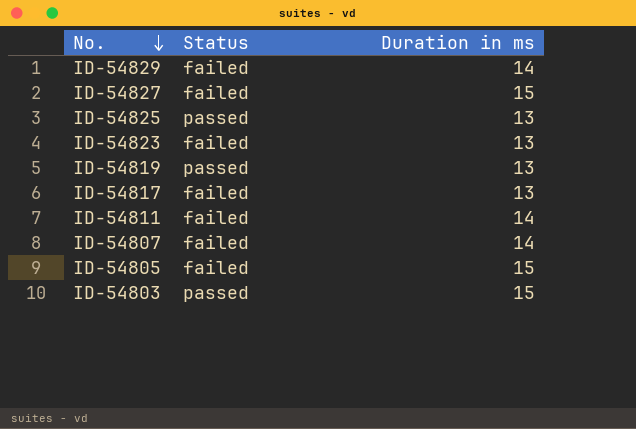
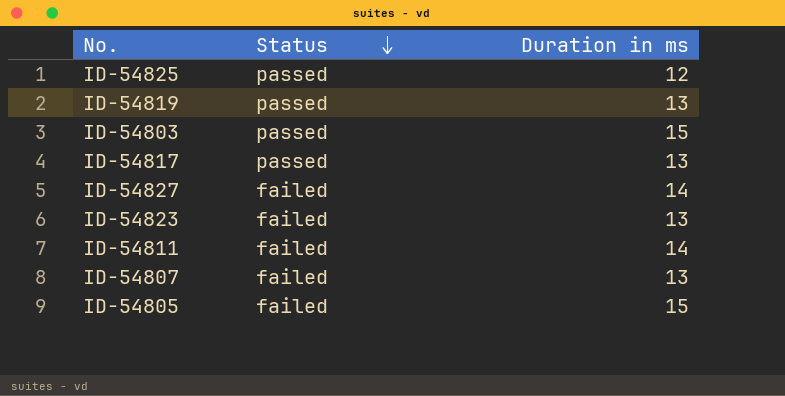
row order: No. descending -> Status descending
row ID-54829: failed | 14 -> none
ID-54825 | Duration in ms: 13 -> 12
ID-54817 | Status: failed -> passed
ID-54827 | Duration in ms: 15 -> 14
ID-54807 | Duration in ms: 14 -> 13

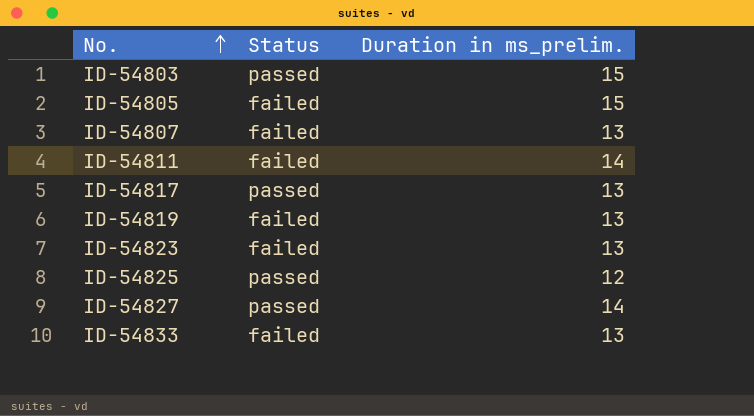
row order: Status descending -> No. ascending
column name: Duration in ms -> Duration in ms_prelim.
ID-54819 | Status: passed -> failed
ID-54827 | Status: failed -> passed
row ID-54833: none -> failed | 13

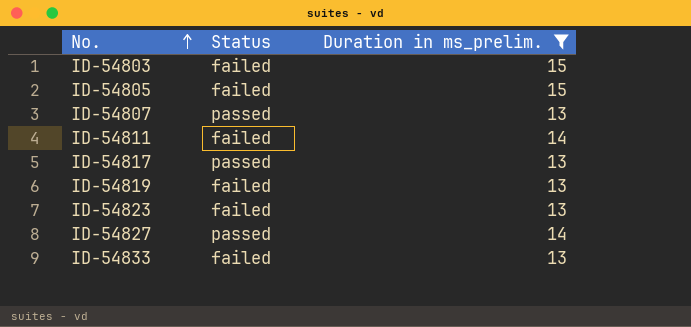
filter: none -> Duration in ms_prelim. != 12
ID-54803 | Status: passed -> failed
ID-54807 | Status: failed -> passed

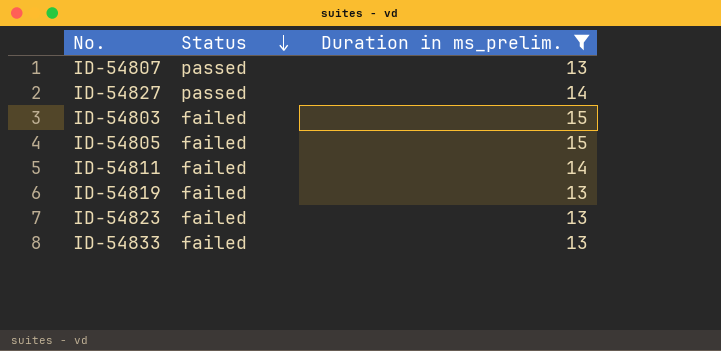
row order: No. ascending -> Status descending
row ID-54817: passed | 13 -> none

